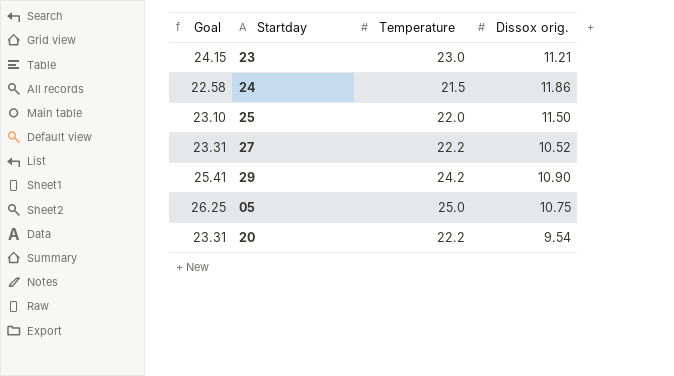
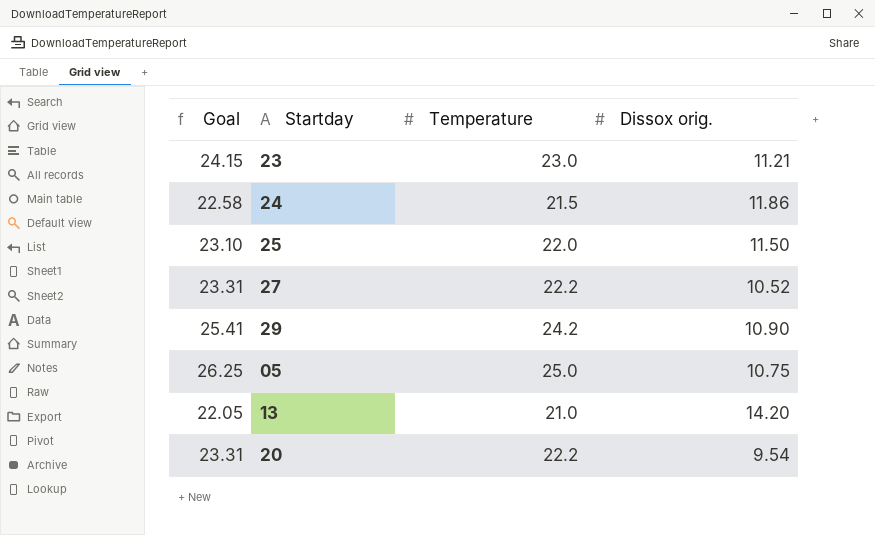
row 13: none -> 22.05 | 21.0 | 14.20

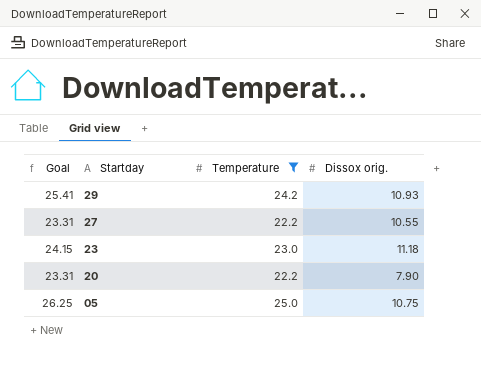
filter: none -> Temperature >= 22.2
row order: none -> Startday descending
29 | Dissox orig.: 10.90 -> 10.93
27 | Dissox orig.: 10.52 -> 10.55
23 | Dissox orig.: 11.21 -> 11.18
20 | Dissox orig.: 9.54 -> 7.90

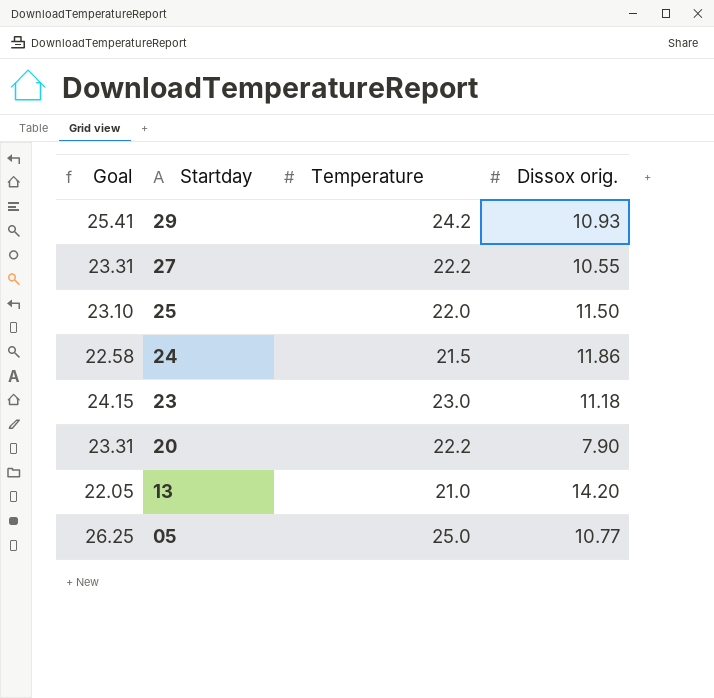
filter: Temperature >= 22.2 -> none
05 | Dissox orig.: 10.75 -> 10.77

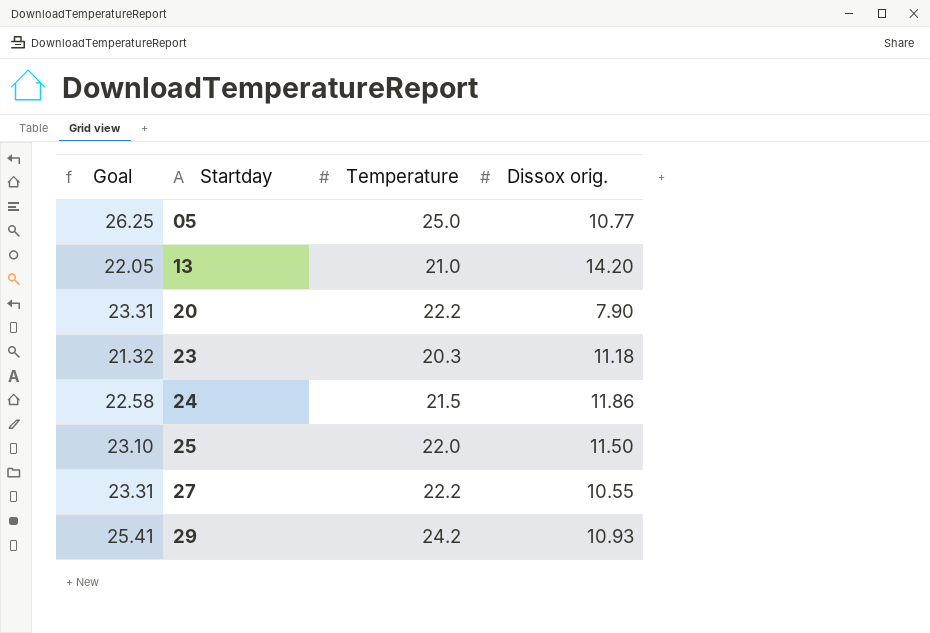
row order: Startday descending -> Startday ascending
23 | Goal: 24.15 -> 21.32
23 | Temperature: 23.0 -> 20.3

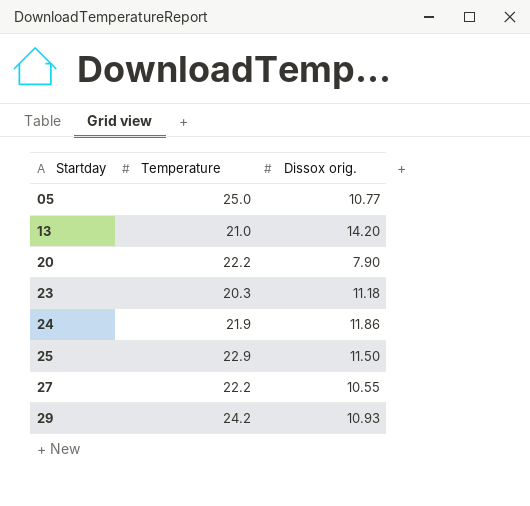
column Goal | formula: [Temperature] * 1.05 -> none
24 | Temperature: 21.5 -> 21.9
25 | Temperature: 22.0 -> 22.9

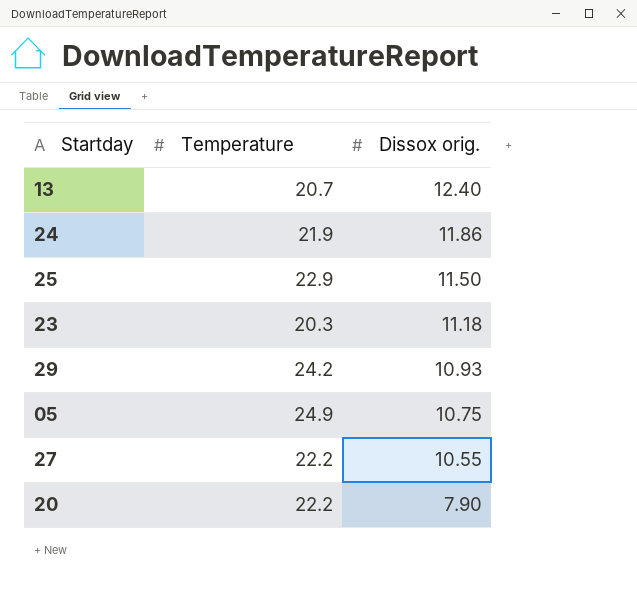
row order: Startday ascending -> Dissox orig. descending
13 | Temperature: 21.0 -> 20.7
13 | Dissox orig.: 14.20 -> 12.40
05 | Temperature: 25.0 -> 24.9
05 | Dissox orig.: 10.77 -> 10.75

